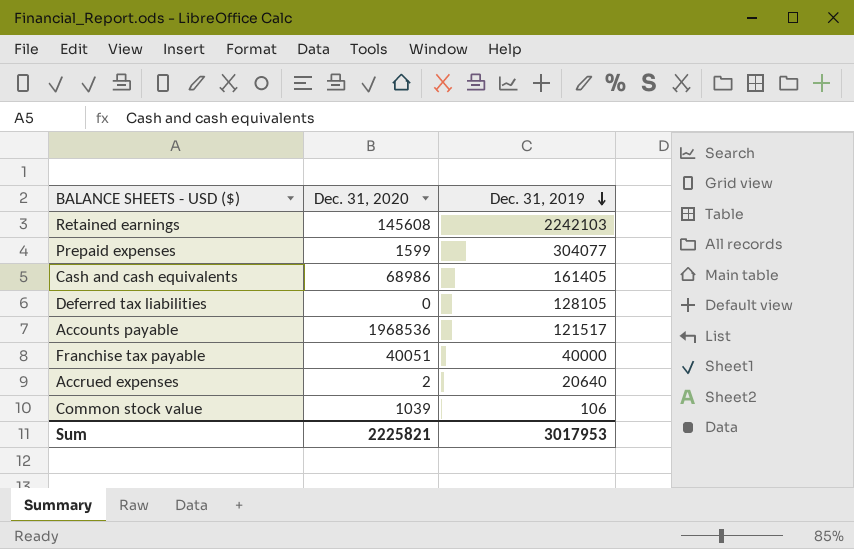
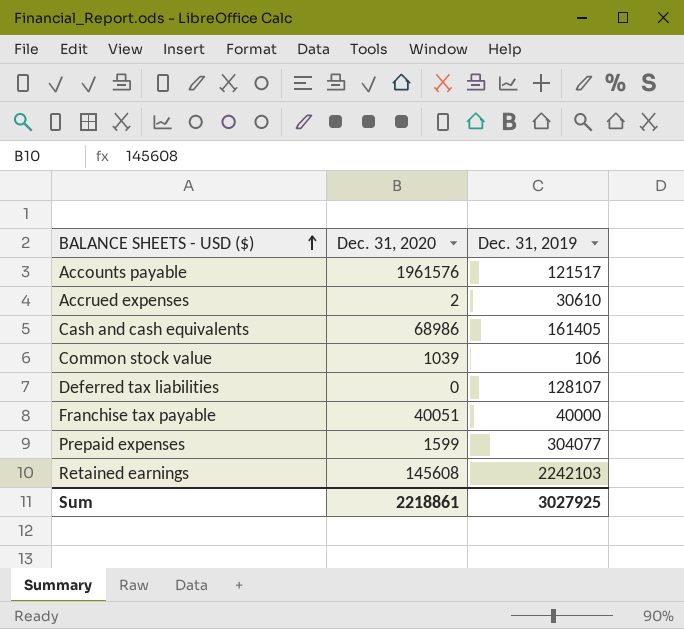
row order: Dec. 31, 2019 descending -> BALANCE SHEETS - USD ($) ascending
Accounts payable | Dec. 31, 2020: 1968536 -> 1961576
Accrued expenses | Dec. 31, 2019: 20640 -> 30610
Deferred tax liabilities | Dec. 31, 2019: 128105 -> 128107
Sum | Dec. 31, 2020: 2225821 -> 2218861
Sum | Dec. 31, 2019: 3017953 -> 3027925

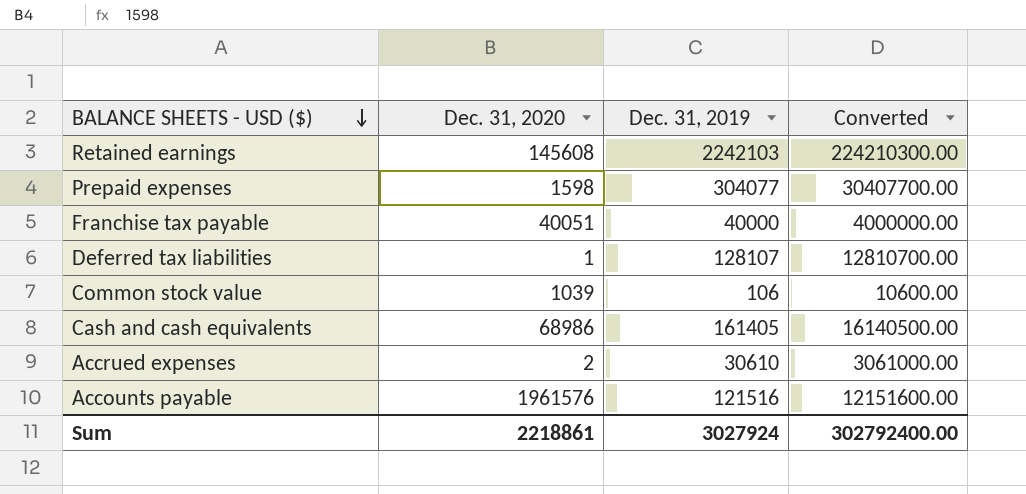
row order: BALANCE SHEETS - USD ($) ascending -> BALANCE SHEETS - USD ($) descending
column Converted | formula: none -> [Dec. 31, 2019] * 100
Prepaid expenses | Dec. 31, 2020: 1599 -> 1598
Deferred tax liabilities | Dec. 31, 2020: 0 -> 1
Accounts payable | Dec. 31, 2019: 121517 -> 121516
Sum | Dec. 31, 2019: 3027925 -> 3027924

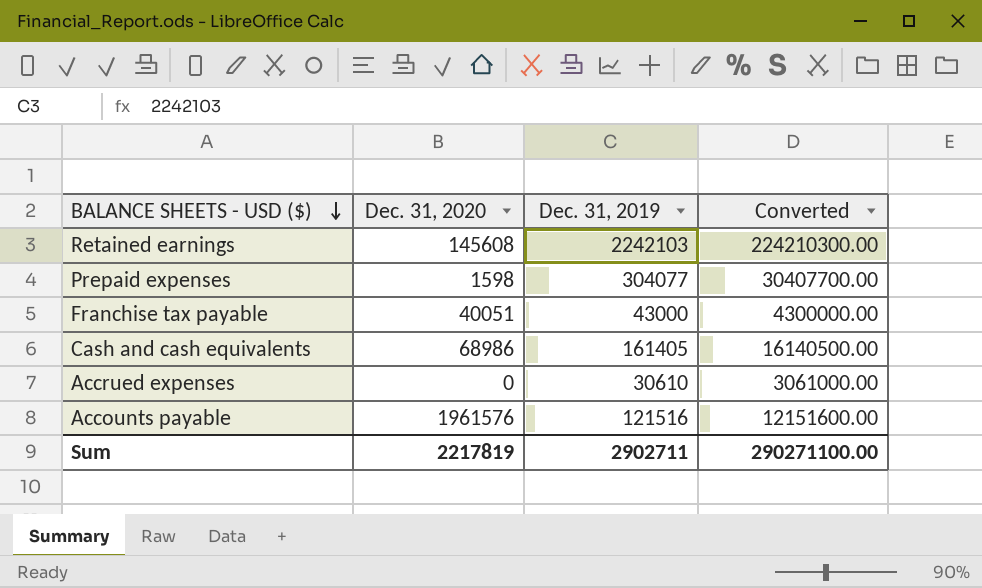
row Deferred tax liabilities: 1 | 128107 | 12810700.00 -> none
row Common stock value: 1039 | 106 | 10600.00 -> none
Franchise tax payable | Dec. 31, 2019: 40000 -> 43000
Franchise tax payable | Converted: 4000000.00 -> 4300000.00
Accrued expenses | Dec. 31, 2020: 2 -> 0
Sum | Dec. 31, 2020: 2218861 -> 2217819
Sum | Dec. 31, 2019: 3027924 -> 2902711
Sum | Converted: 302792400.00 -> 290271100.00

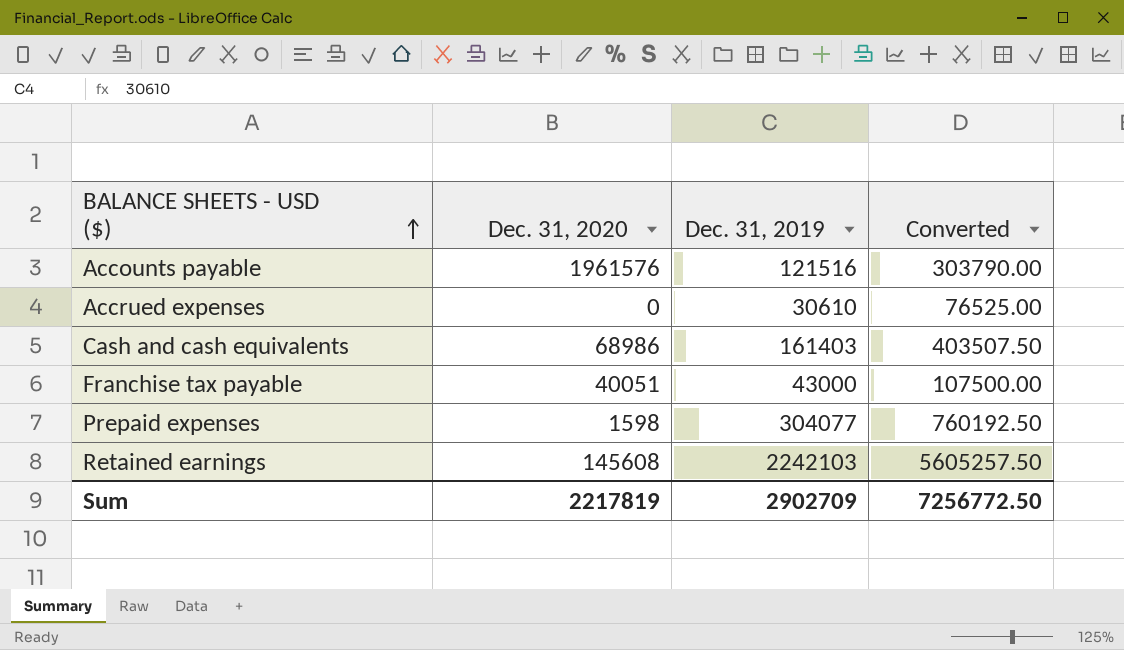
row order: BALANCE SHEETS - USD ($) descending -> BALANCE SHEETS - USD ($) ascending
column Converted | formula: [Dec. 31, 2019] * 100 -> [Dec. 31, 2019] * 2.5
Cash and cash equivalents | Dec. 31, 2019: 161405 -> 161403
Sum | Dec. 31, 2019: 2902711 -> 2902709
Sum | Converted: 290271100.00 -> 7256772.50

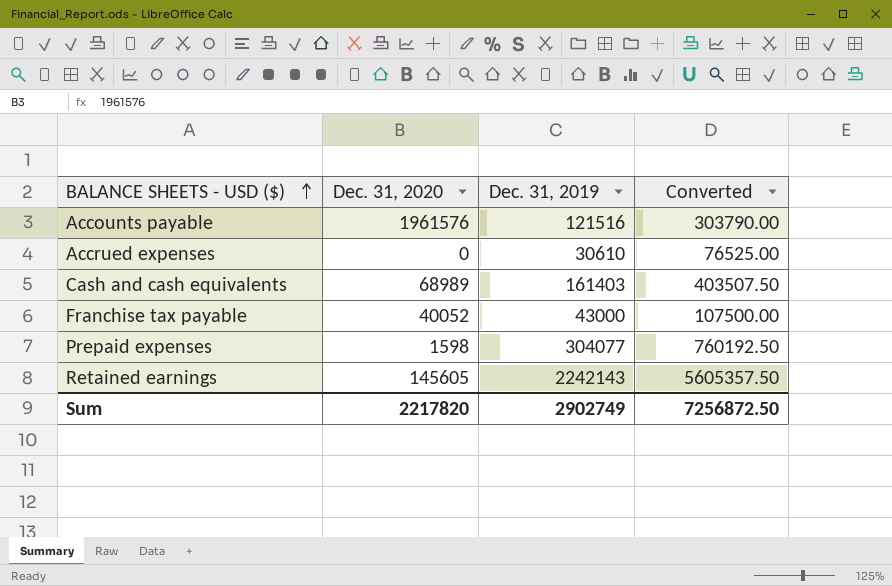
Cash and cash equivalents | Dec. 31, 2020: 68986 -> 68989
Franchise tax payable | Dec. 31, 2020: 40051 -> 40052
Retained earnings | Dec. 31, 2020: 145608 -> 145605
Retained earnings | Dec. 31, 2019: 2242103 -> 2242143
Retained earnings | Converted: 5605257.50 -> 5605357.50
Sum | Dec. 31, 2020: 2217819 -> 2217820
Sum | Dec. 31, 2019: 2902709 -> 2902749
Sum | Converted: 7256772.50 -> 7256872.50

